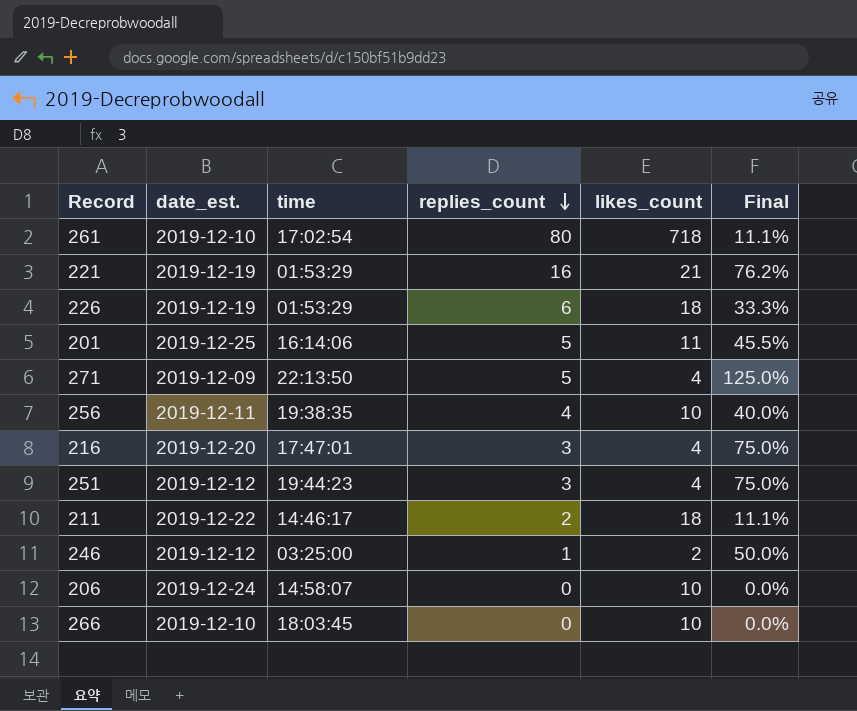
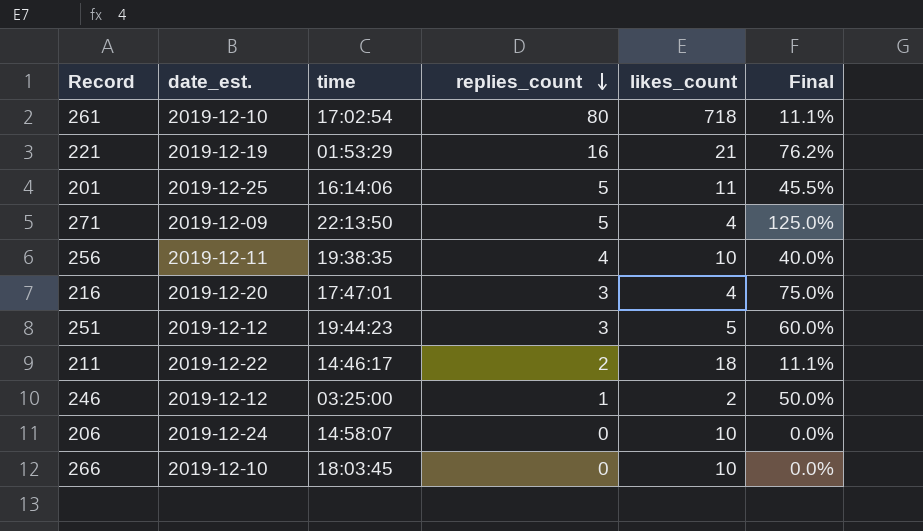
row 226: 2019-12-19 | 01:53:29 | 6 | 18 | 33.3% -> none
251 | likes_count: 4 -> 5
251 | Final: 75.0% -> 60.0%

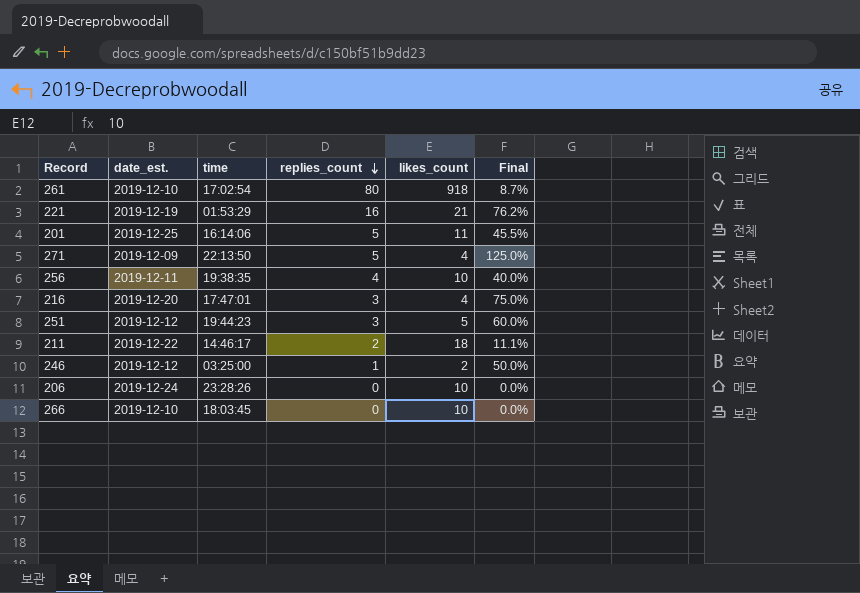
261 | likes_count: 718 -> 918
261 | Final: 11.1% -> 8.7%
206 | time: 14:58:07 -> 23:28:26

